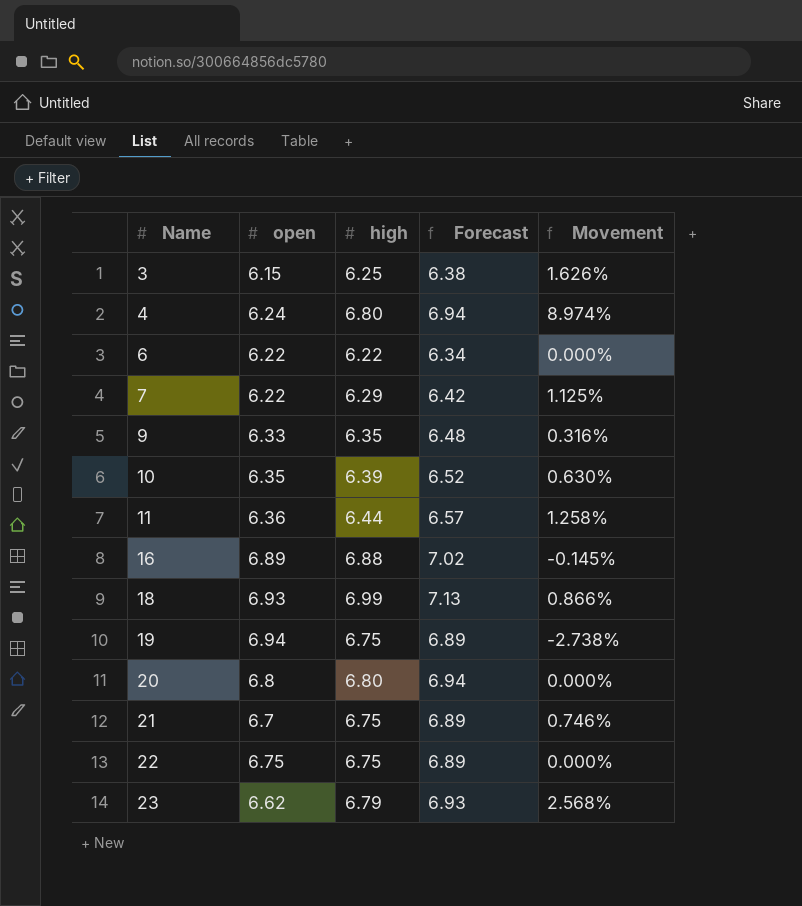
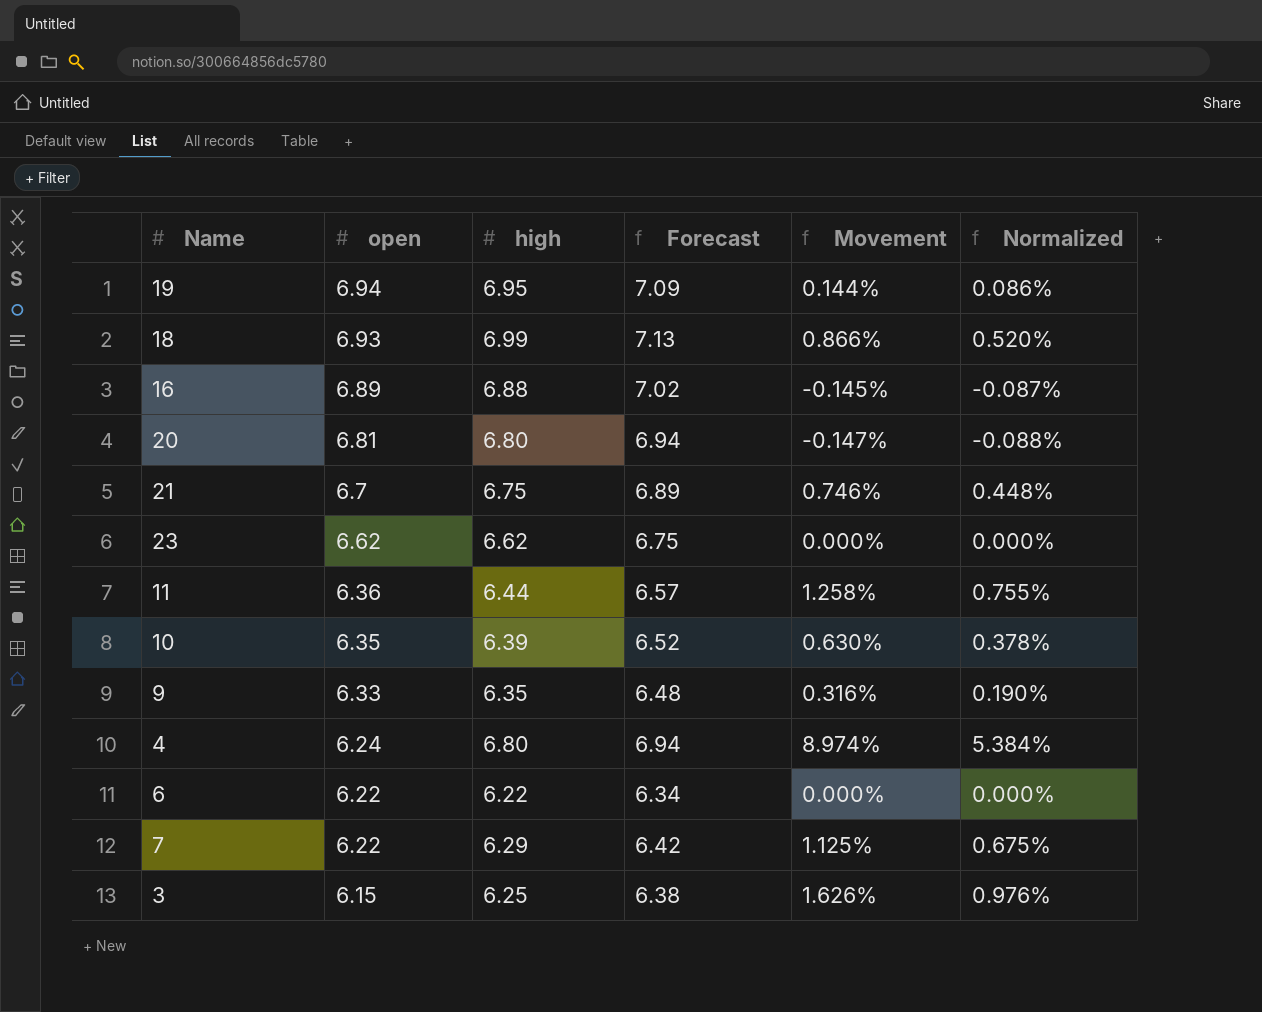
row order: Name ascending -> open descending
column Normalized | formula: none -> [Movement] * 0.6
row 22: 6.75 | 6.75 | 6.89 | 0.000% -> none
19 | high: 6.75 -> 6.95
19 | Forecast: 6.89 -> 7.09
19 | Movement: -2.738% -> 0.144%
20 | open: 6.8 -> 6.81
20 | Movement: 0.000% -> -0.147%
23 | high: 6.79 -> 6.62
23 | Forecast: 6.93 -> 6.75
23 | Movement: 2.568% -> 0.000%

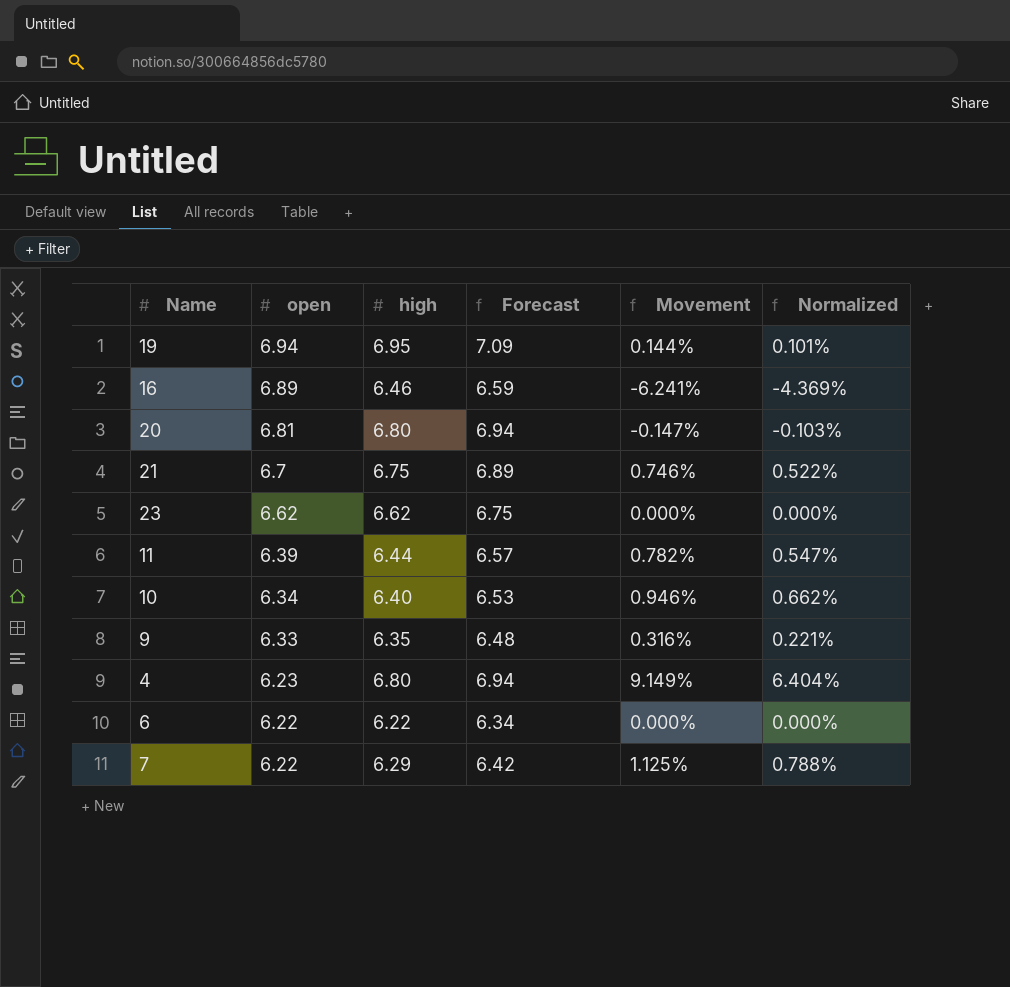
column Normalized | formula: [Movement] * 0.6 -> [Movement] * 0.7
row 18: 6.93 | 6.99 | 7.13 | 0.866% | 0.520% -> none
row 3: 6.15 | 6.25 | 6.38 | 1.626% | 0.976% -> none
16 | high: 6.88 -> 6.46
16 | Forecast: 7.02 -> 6.59
16 | Movement: -0.145% -> -6.241%
11 | open: 6.36 -> 6.39
11 | Movement: 1.258% -> 0.782%
10 | open: 6.35 -> 6.34
10 | high: 6.39 -> 6.40
10 | Forecast: 6.52 -> 6.53
10 | Movement: 0.630% -> 0.946%
4 | open: 6.24 -> 6.23
4 | Movement: 8.974% -> 9.149%

